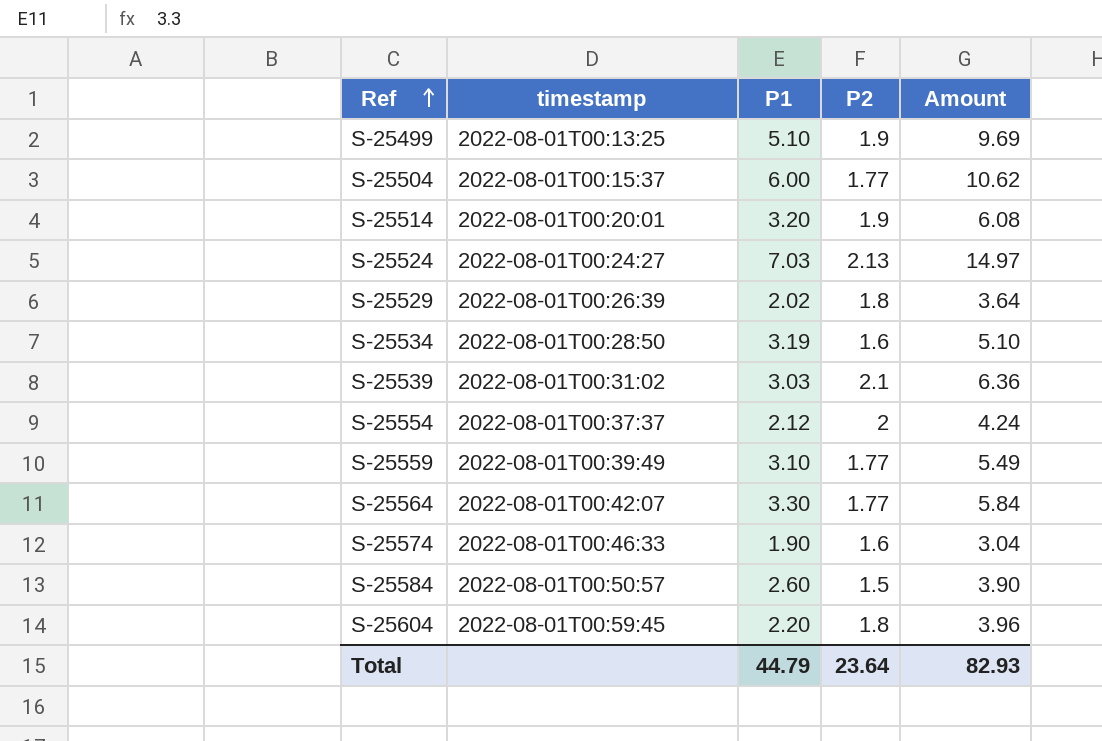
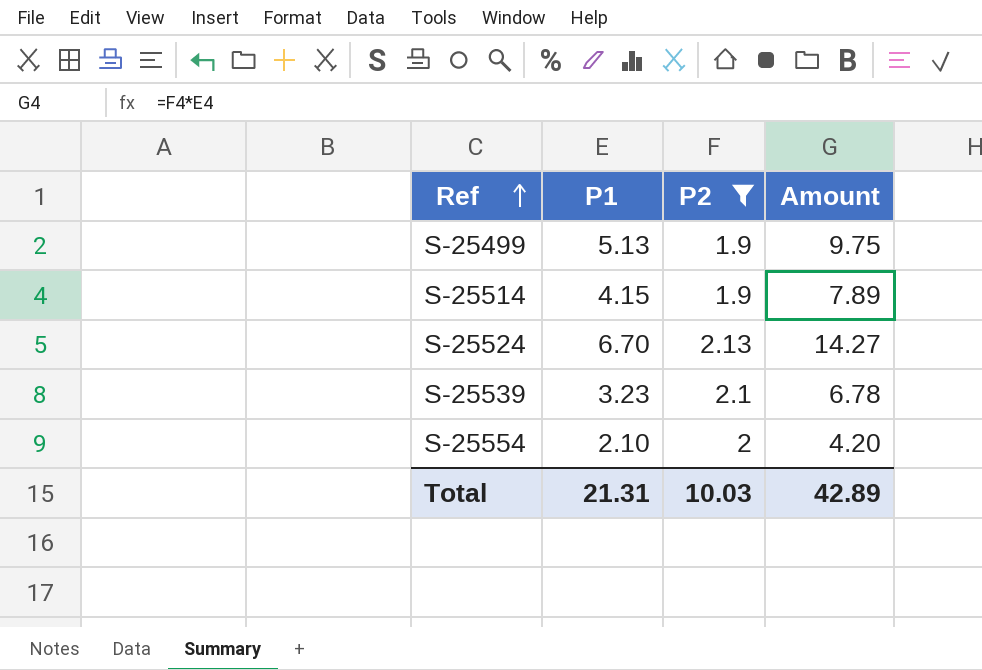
filter: none -> P2 >= 1.9
column timestamp | position: 2 -> none
S-25499 | P1: 5.10 -> 5.13
S-25499 | Amount: 9.69 -> 9.75
S-25514 | P1: 3.20 -> 4.15
S-25514 | Amount: 6.08 -> 7.89
S-25524 | P1: 7.03 -> 6.70
S-25524 | Amount: 14.97 -> 14.27
S-25539 | P1: 3.03 -> 3.23
S-25539 | Amount: 6.36 -> 6.78
S-25554 | P1: 2.12 -> 2.10
S-25554 | Amount: 4.24 -> 4.20
Total | P1: 44.79 -> 21.31
Total | P2: 23.64 -> 10.03
Total | Amount: 82.93 -> 42.89

